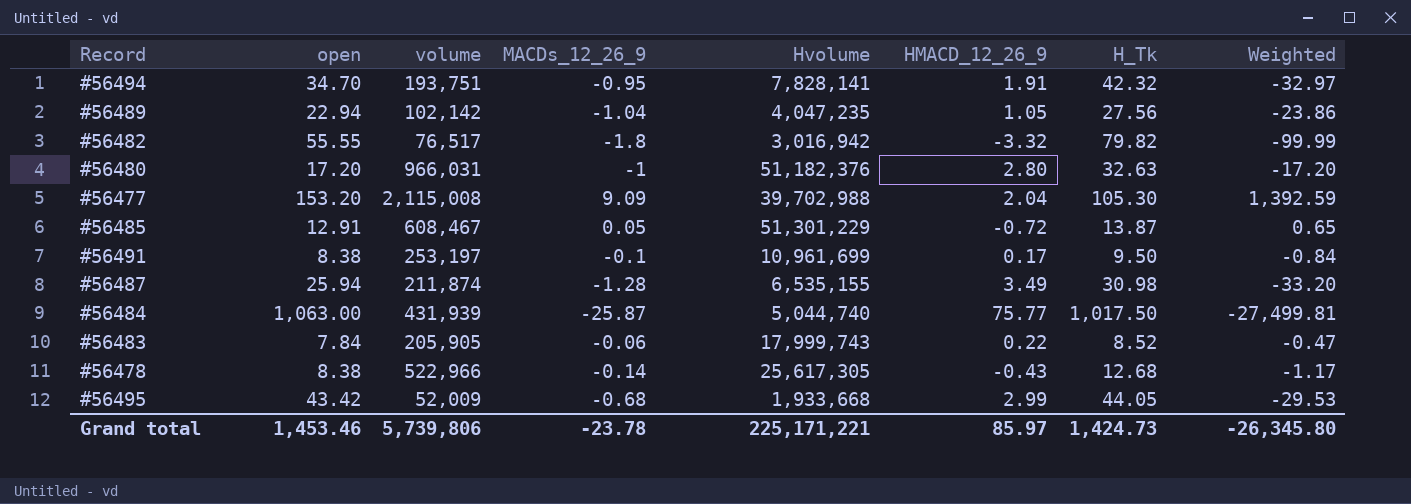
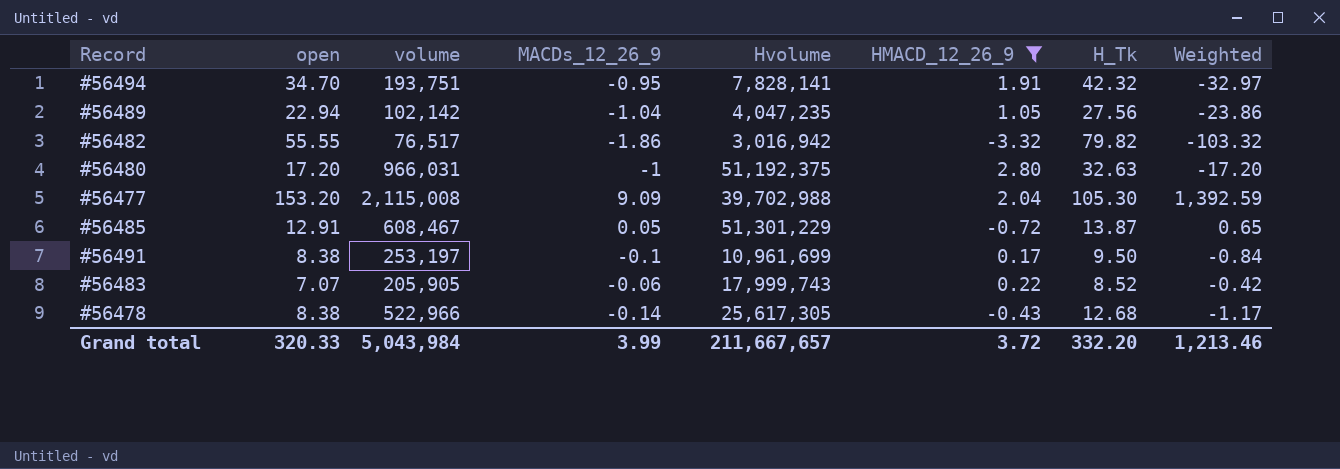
filter: none -> HMACD_12_26_9 <= 2.80
#56482 | MACDs_12_26_9: -1.8 -> -1.86
#56482 | Weighted: -99.99 -> -103.32
#56480 | Hvolume: 51,182,376 -> 51,192,375
#56483 | open: 7.84 -> 7.07
#56483 | Weighted: -0.47 -> -0.42
Grand total | open: 1,453.46 -> 320.33
Grand total | volume: 5,739,806 -> 5,043,984
Grand total | MACDs_12_26_9: -23.78 -> 3.99
Grand total | Hvolume: 225,171,221 -> 211,667,657
Grand total | HMACD_12_26_9: 85.97 -> 3.72
Grand total | H_Tk: 1,424.73 -> 332.20
Grand total | Weighted: -26,345.80 -> 1,213.46

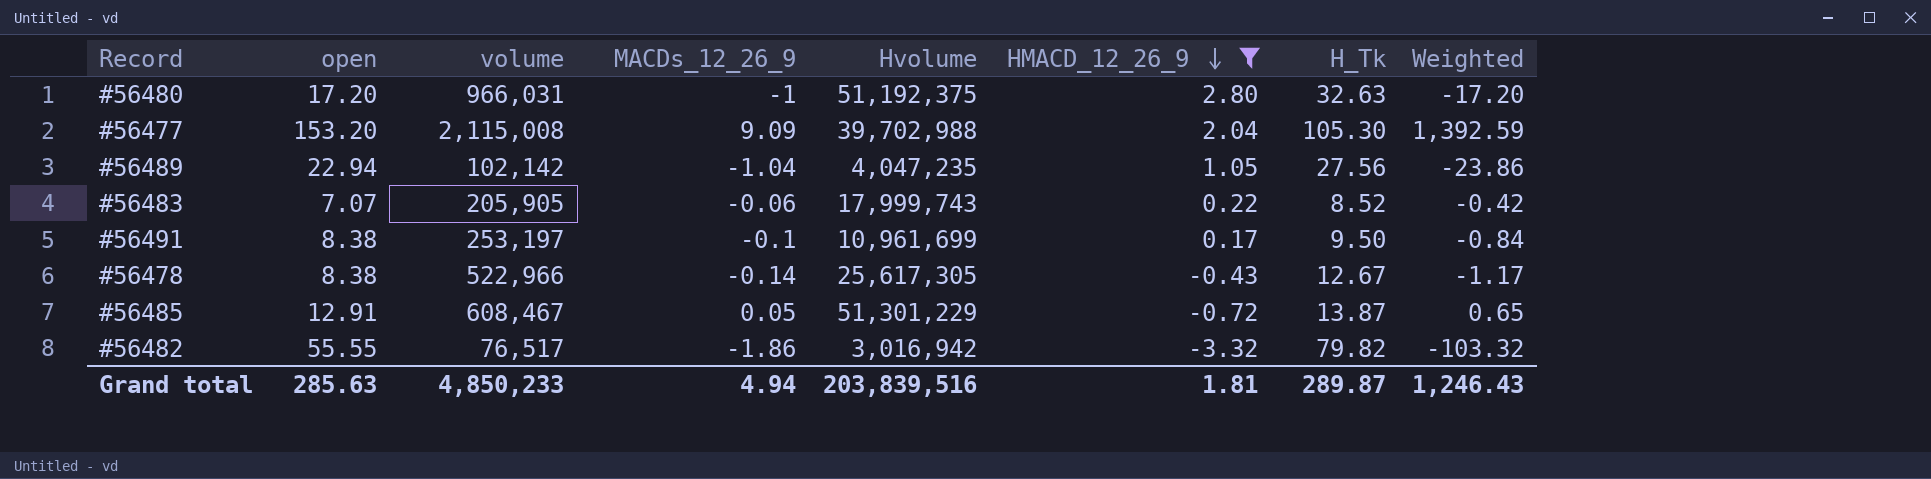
row order: none -> HMACD_12_26_9 descending
row #56494: 34.70 | 193,751 | -0.95 | 7,828,141 | 1.91 | 42.32 | -32.97 -> none
#56478 | H_Tk: 12.68 -> 12.67
Grand total | open: 320.33 -> 285.63
Grand total | volume: 5,043,984 -> 4,850,233
Grand total | MACDs_12_26_9: 3.99 -> 4.94
Grand total | Hvolume: 211,667,657 -> 203,839,516
Grand total | HMACD_12_26_9: 3.72 -> 1.81
Grand total | H_Tk: 332.20 -> 289.87
Grand total | Weighted: 1,213.46 -> 1,246.43

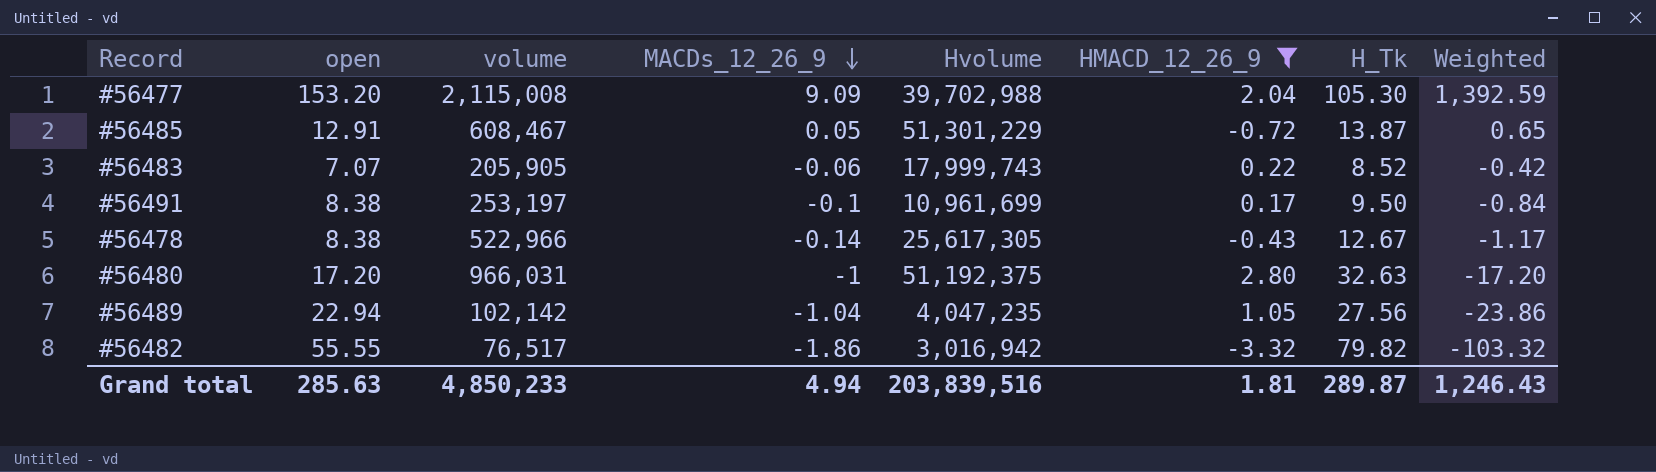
row order: HMACD_12_26_9 descending -> MACDs_12_26_9 descending

